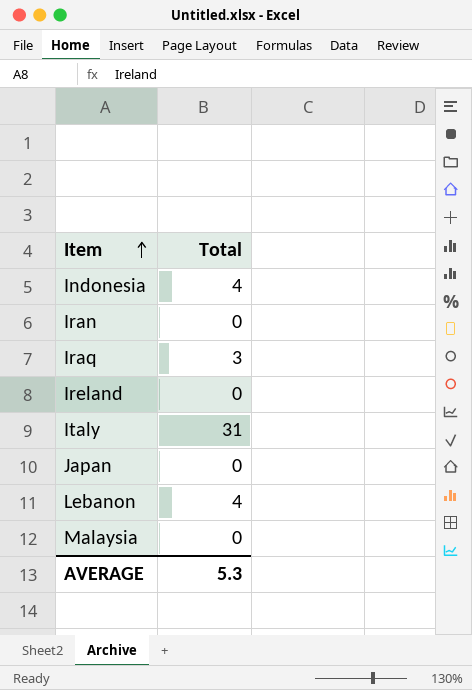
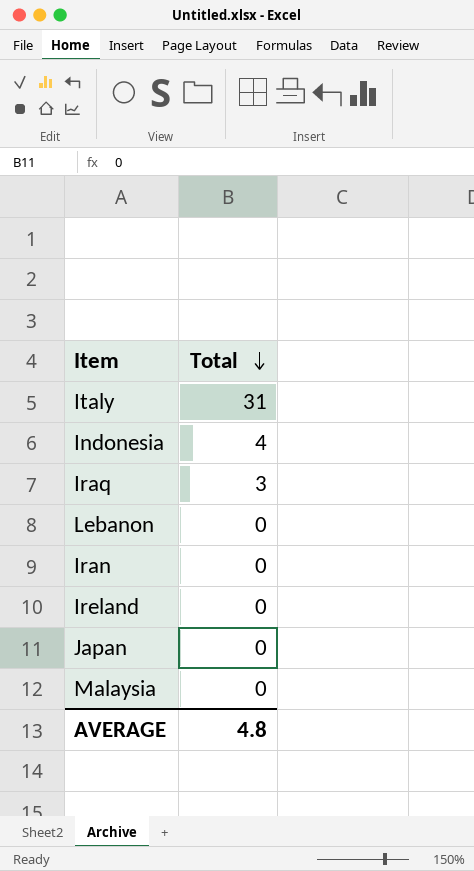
row order: Item ascending -> Total descending
Lebanon | Total: 4 -> 0
AVERAGE | Total: 5.3 -> 4.8

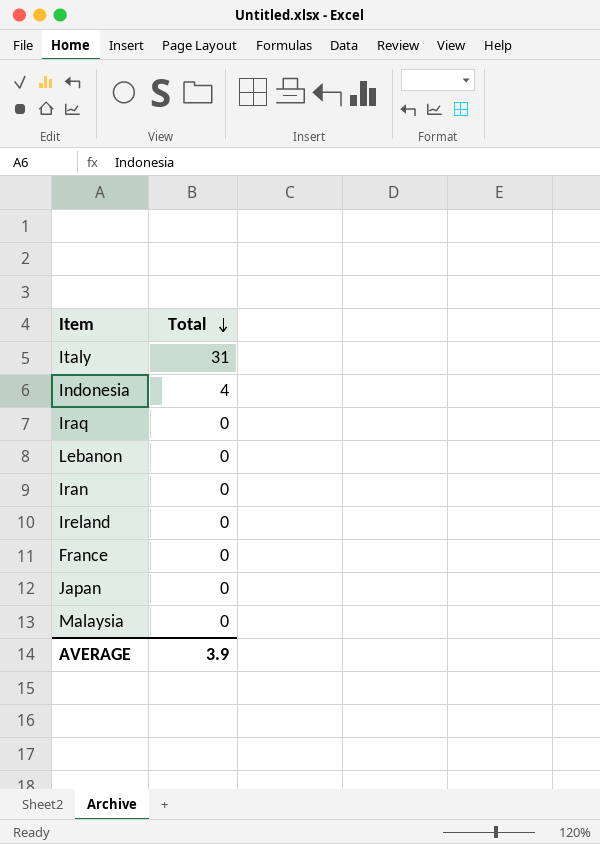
Iraq | Total: 3 -> 0
row France: none -> 0
AVERAGE | Total: 4.8 -> 3.9

